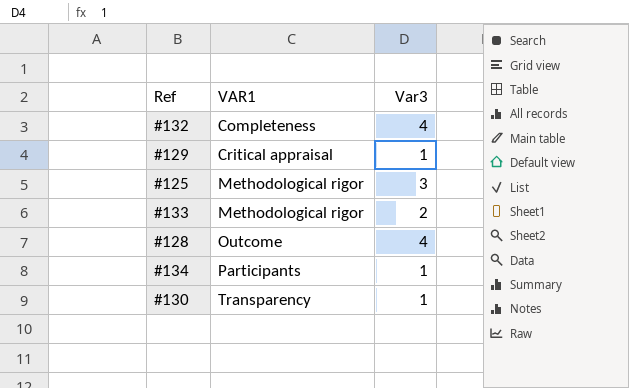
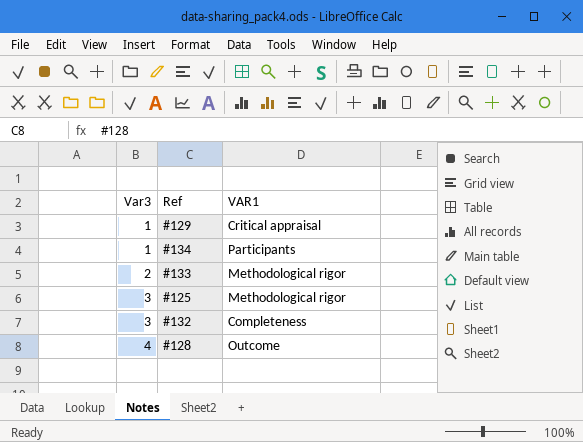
row order: VAR1 ascending -> Var3 ascending
column Var3 | position: 3 -> 1
row #130: Transparency | 1 -> none
#132 | Var3: 4 -> 3

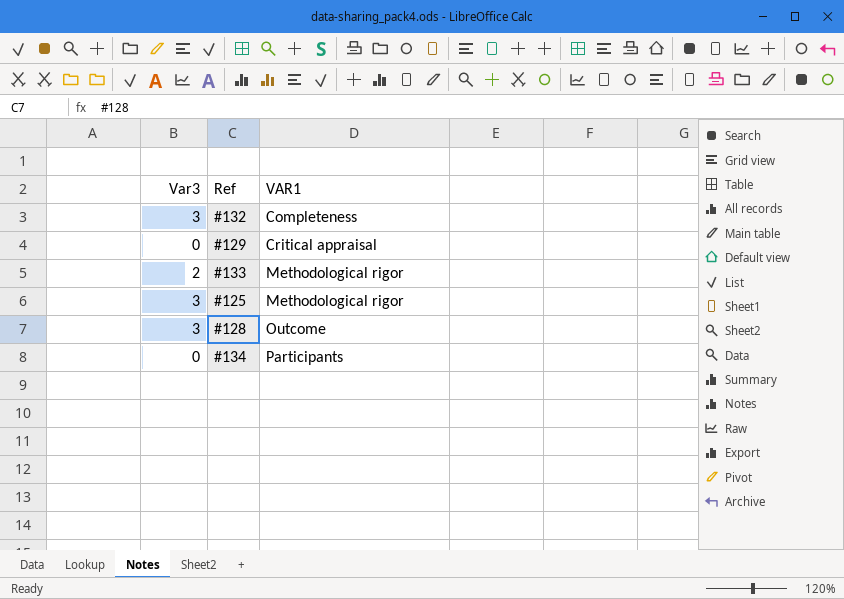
row order: Var3 ascending -> VAR1 ascending
#129 | Var3: 1 -> 0
#128 | Var3: 4 -> 3
#134 | Var3: 1 -> 0

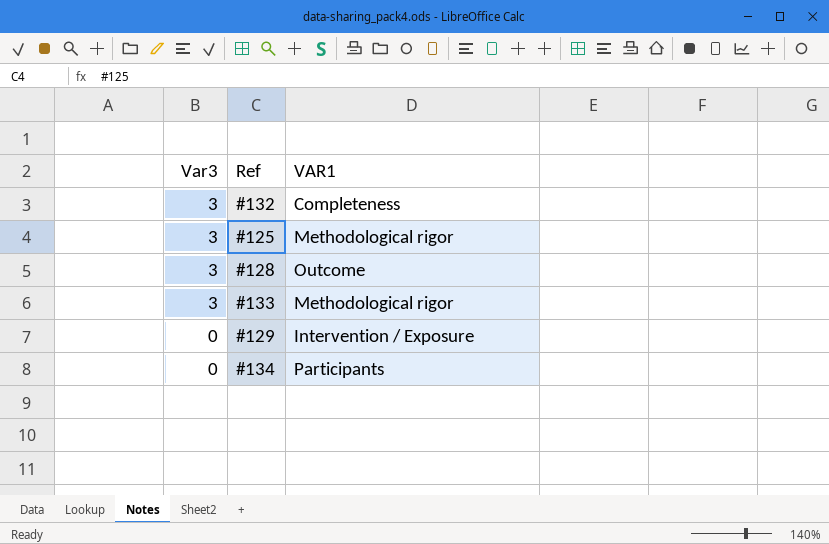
row order: VAR1 ascending -> Var3 descending
#133 | Var3: 2 -> 3
#129 | VAR1: Critical appraisal -> Intervention / Exposure

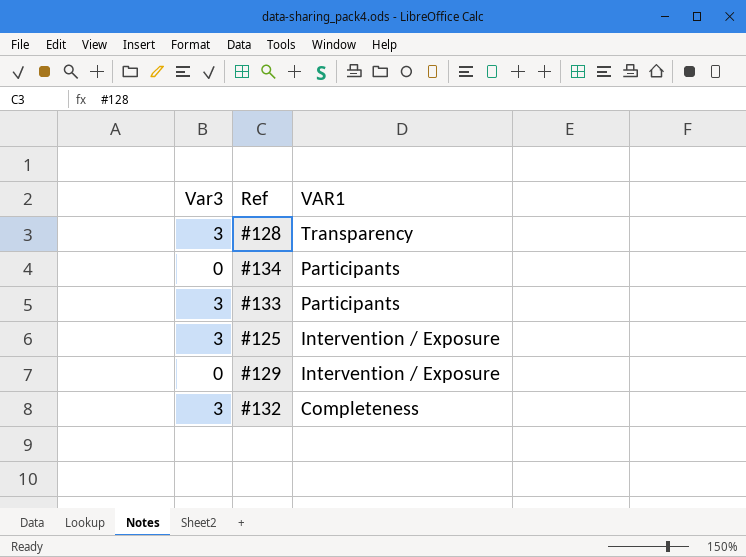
row order: Var3 descending -> VAR1 descending
#128 | VAR1: Outcome -> Transparency
#133 | VAR1: Methodological rigor -> Participants
#125 | VAR1: Methodological rigor -> Intervention / Exposure

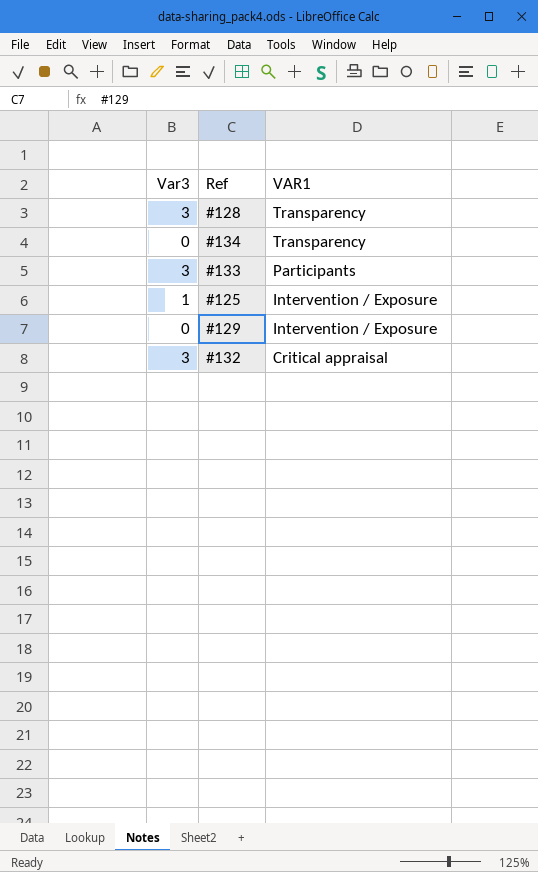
#134 | VAR1: Participants -> Transparency
#125 | Var3: 3 -> 1
#132 | VAR1: Completeness -> Critical appraisal

